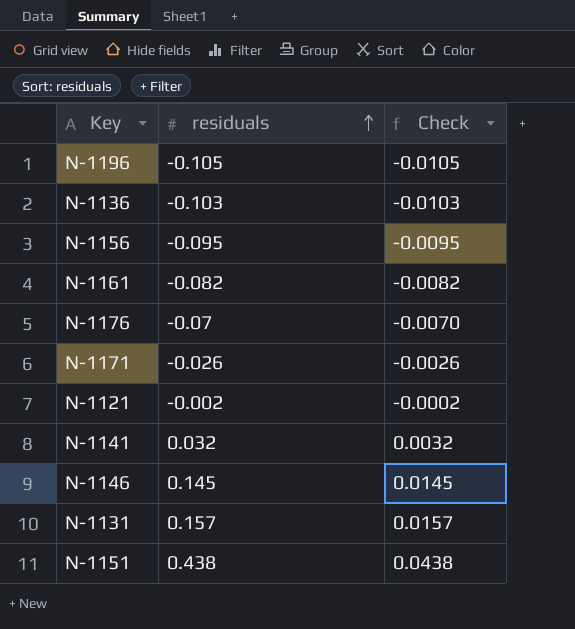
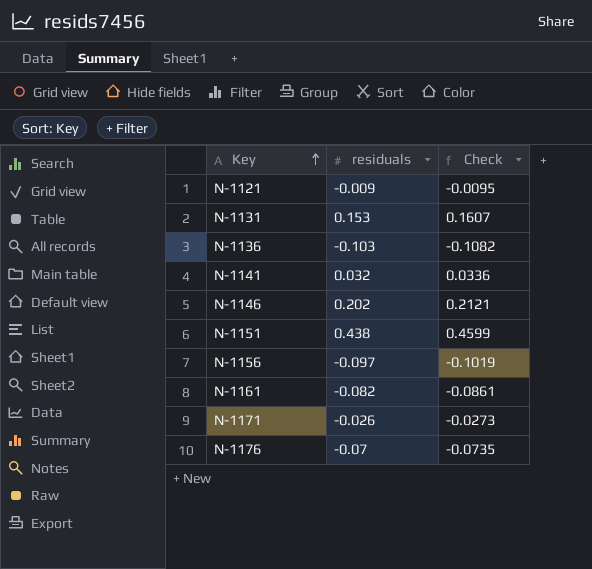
row order: residuals ascending -> Key ascending
column Check | formula: [residuals] * 0.1 -> [residuals] * 1.05
row N-1196: -0.105 | -0.0105 -> none
N-1121 | residuals: -0.002 -> -0.009
N-1131 | residuals: 0.157 -> 0.153
N-1146 | residuals: 0.145 -> 0.202
N-1156 | residuals: -0.095 -> -0.097

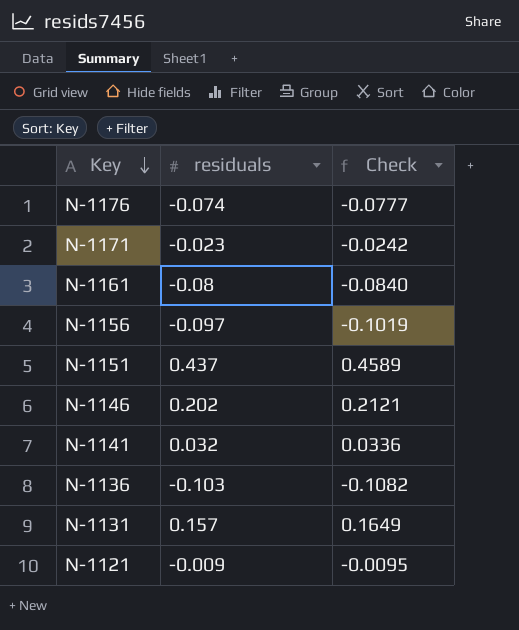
row order: Key ascending -> Key descending
N-1176 | residuals: -0.07 -> -0.074
N-1176 | Check: -0.0735 -> -0.0777
N-1171 | residuals: -0.026 -> -0.023
N-1171 | Check: -0.0273 -> -0.0242
N-1161 | residuals: -0.082 -> -0.08
N-1161 | Check: -0.0861 -> -0.0840
N-1151 | residuals: 0.438 -> 0.437
N-1151 | Check: 0.4599 -> 0.4589
N-1131 | residuals: 0.153 -> 0.157
N-1131 | Check: 0.1607 -> 0.1649

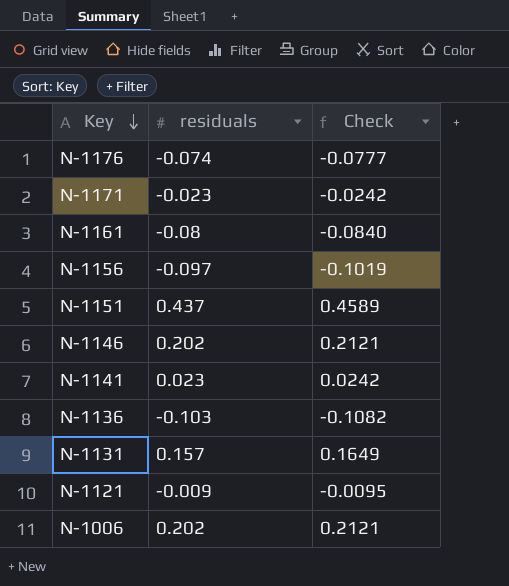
N-1141 | residuals: 0.032 -> 0.023
N-1141 | Check: 0.0336 -> 0.0242
row N-1006: none -> 0.202 | 0.2121

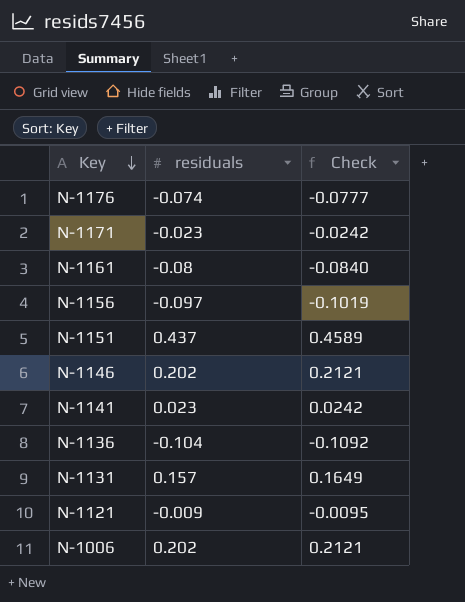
N-1136 | residuals: -0.103 -> -0.104
N-1136 | Check: -0.1082 -> -0.1092

